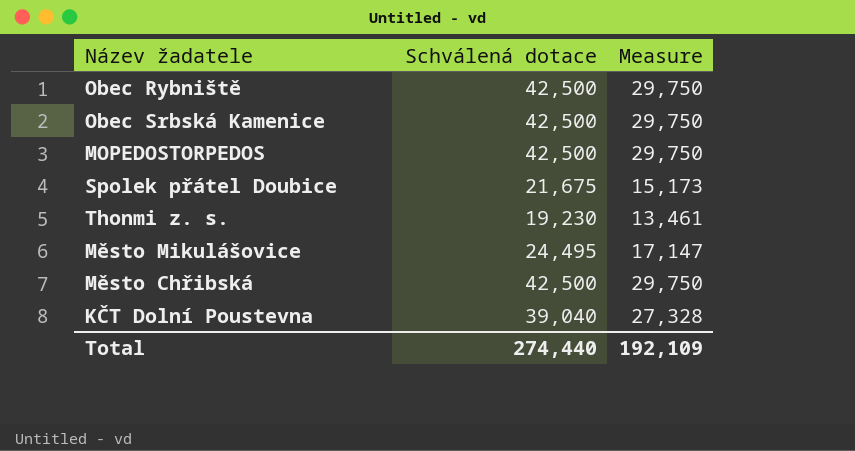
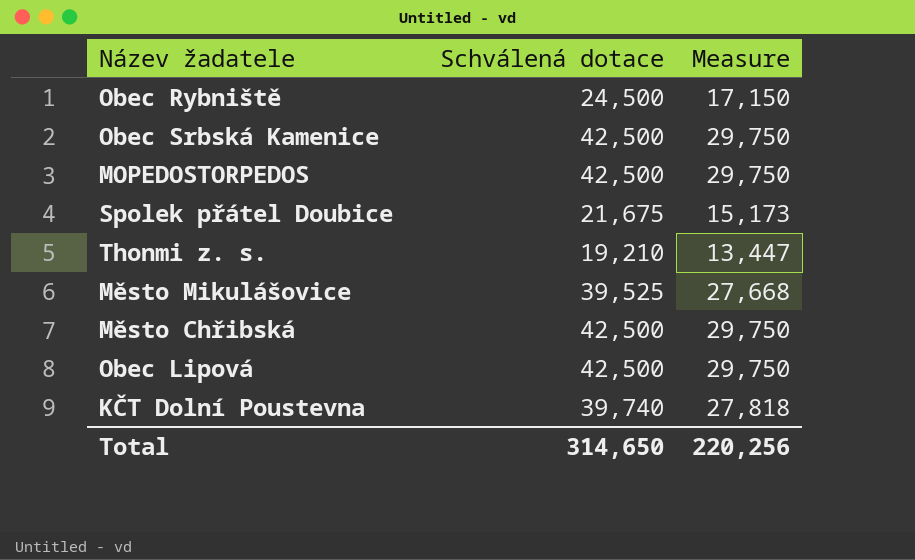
Obec Rybniště | Schválená dotace: 42,500 -> 24,500
Obec Rybniště | Measure: 29,750 -> 17,150
Thonmi z. s. | Schválená dotace: 19,230 -> 19,210
Thonmi z. s. | Measure: 13,461 -> 13,447
Město Mikulášovice | Schválená dotace: 24,495 -> 39,525
Město Mikulášovice | Measure: 17,147 -> 27,668
row Obec Lipová: none -> 42,500 | 29,750
KČT Dolní Poustevna | Schválená dotace: 39,040 -> 39,740
KČT Dolní Poustevna | Measure: 27,328 -> 27,818
Total | Schválená dotace: 274,440 -> 314,650
Total | Measure: 192,109 -> 220,256

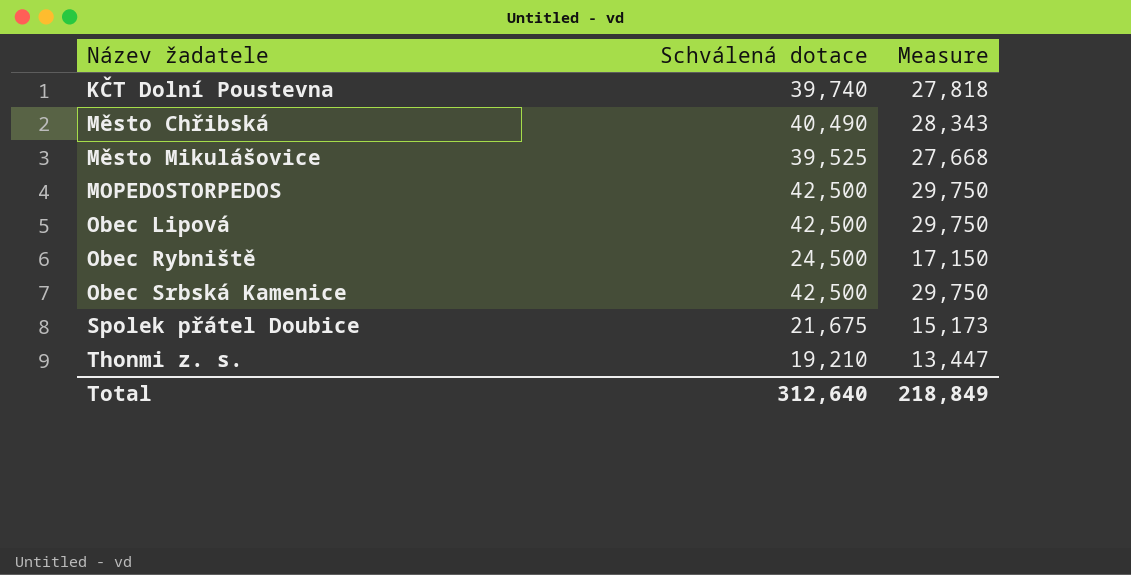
row order: none -> Název žadatele ascending
Město Chřibská | Schválená dotace: 42,500 -> 40,490
Město Chřibská | Measure: 29,750 -> 28,343
Total | Schválená dotace: 314,650 -> 312,640
Total | Measure: 220,256 -> 218,849

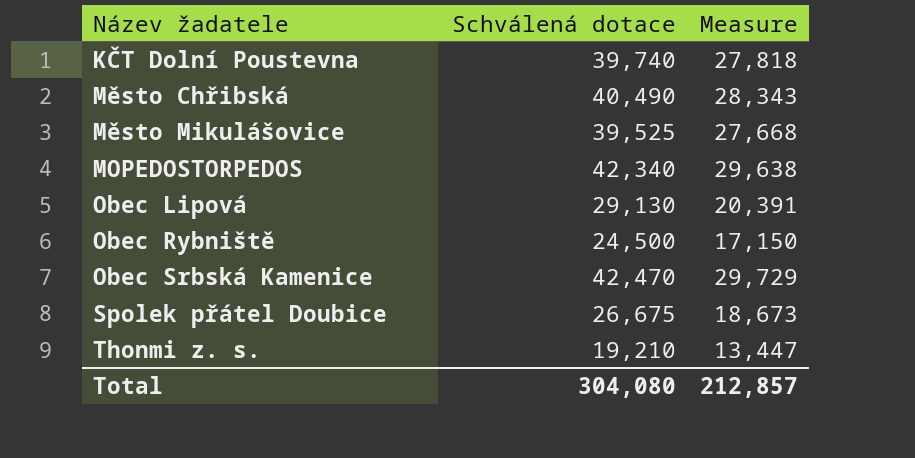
MOPEDOSTORPEDOS | Schválená dotace: 42,500 -> 42,340
MOPEDOSTORPEDOS | Measure: 29,750 -> 29,638
Obec Lipová | Schválená dotace: 42,500 -> 29,130
Obec Lipová | Measure: 29,750 -> 20,391
Obec Srbská Kamenice | Schválená dotace: 42,500 -> 42,470
Obec Srbská Kamenice | Measure: 29,750 -> 29,729
Spolek přátel Doubice | Schválená dotace: 21,675 -> 26,675
Spolek přátel Doubice | Measure: 15,173 -> 18,673
Total | Schválená dotace: 312,640 -> 304,080
Total | Measure: 218,849 -> 212,857

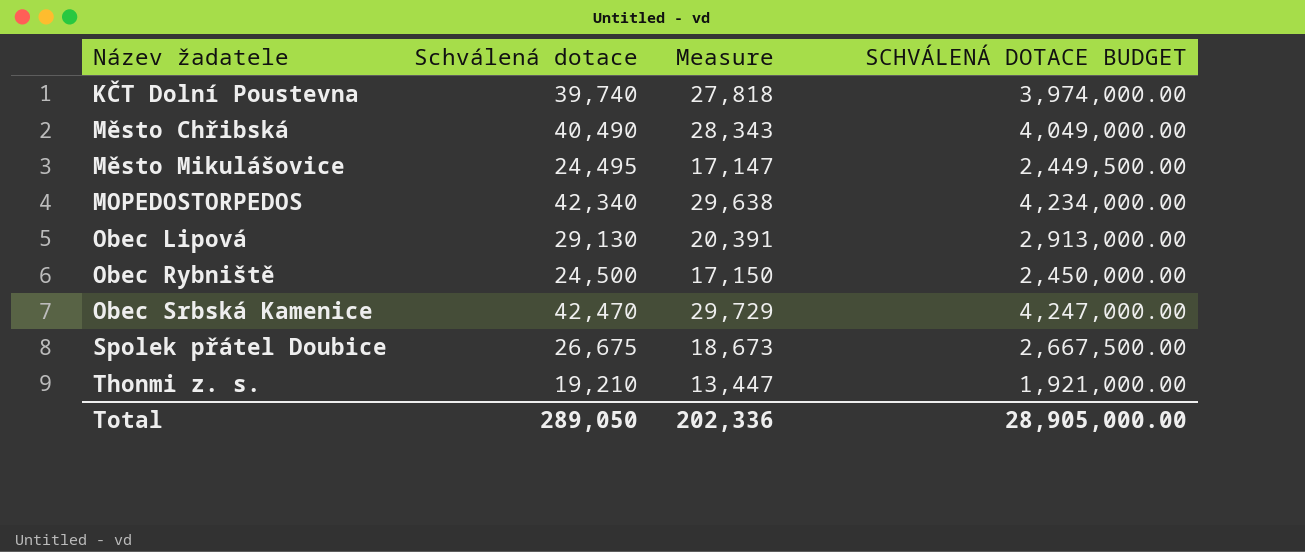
column SCHVÁLENÁ DOTACE BUDGET | formula: none -> [Schválená dotace] * 100
Město Mikulášovice | Schválená dotace: 39,525 -> 24,495
Město Mikulášovice | Measure: 27,668 -> 17,147
Total | Schválená dotace: 304,080 -> 289,050
Total | Measure: 212,857 -> 202,336

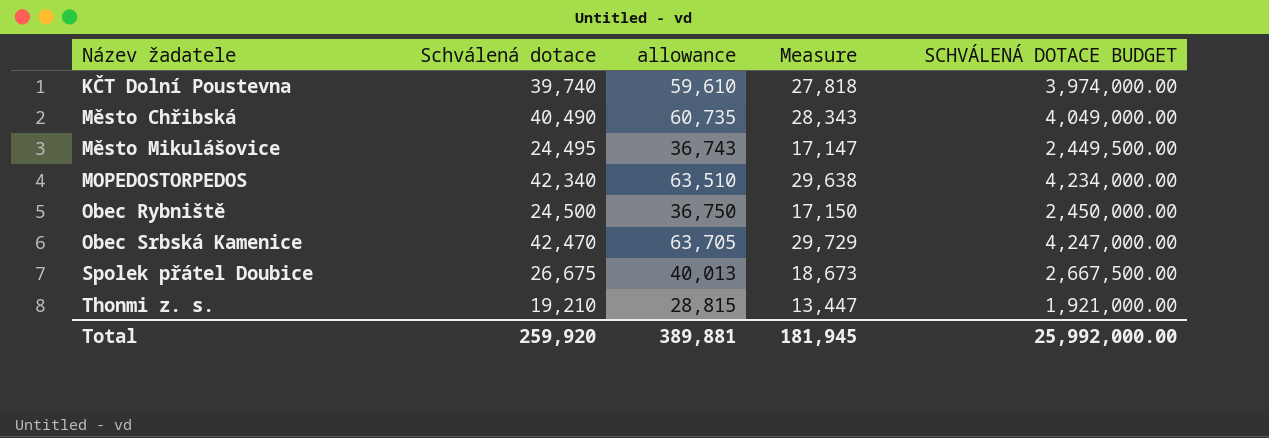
column allowance | formula: none -> [Schválená dotace] * 1.5
row Obec Lipová: 29,130 | 20,391 | 2,913,000.00 -> none
Total | Schválená dotace: 289,050 -> 259,920
Total | Measure: 202,336 -> 181,945
Total | SCHVÁLENÁ DOTACE BUDGET: 28,905,000.00 -> 25,992,000.00

